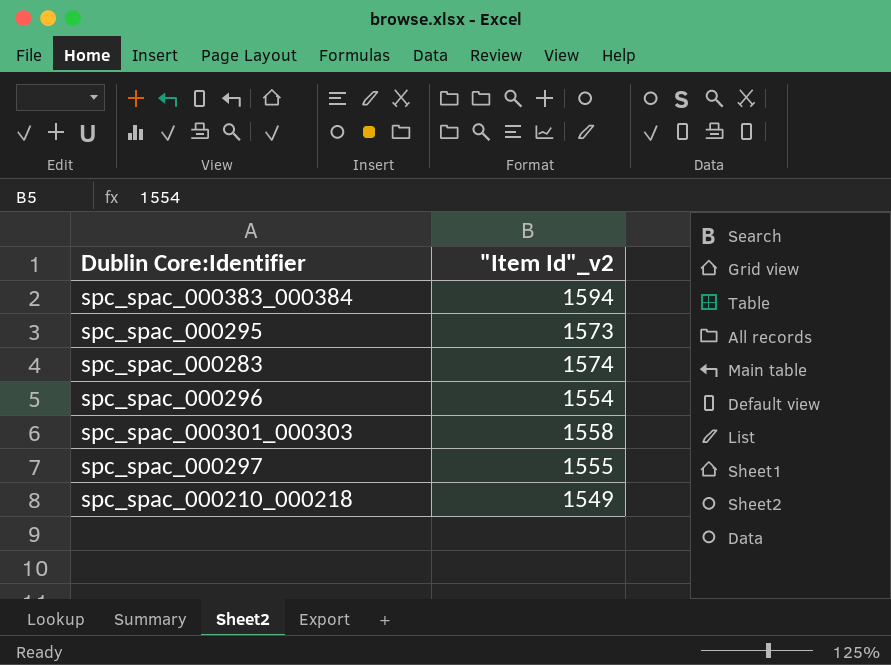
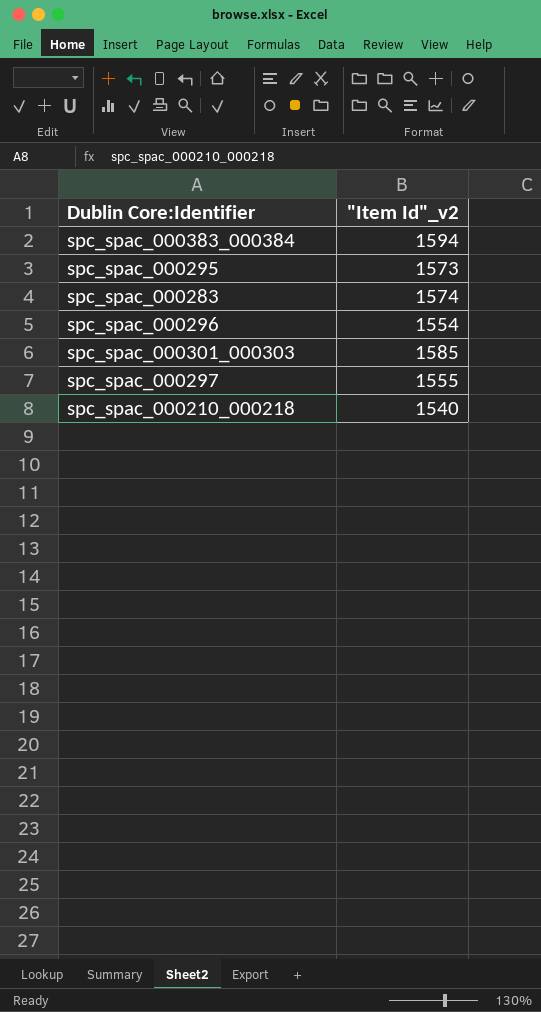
spc_spac_000301_000303 | "Item Id"_v2: 1558 -> 1585
spc_spac_000210_000218 | "Item Id"_v2: 1549 -> 1540

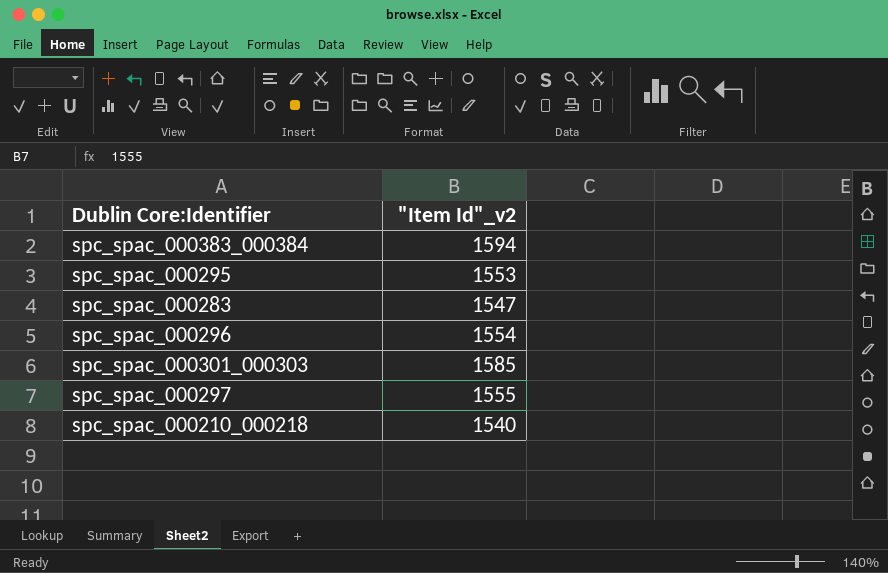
spc_spac_000295 | "Item Id"_v2: 1573 -> 1553
spc_spac_000283 | "Item Id"_v2: 1574 -> 1547

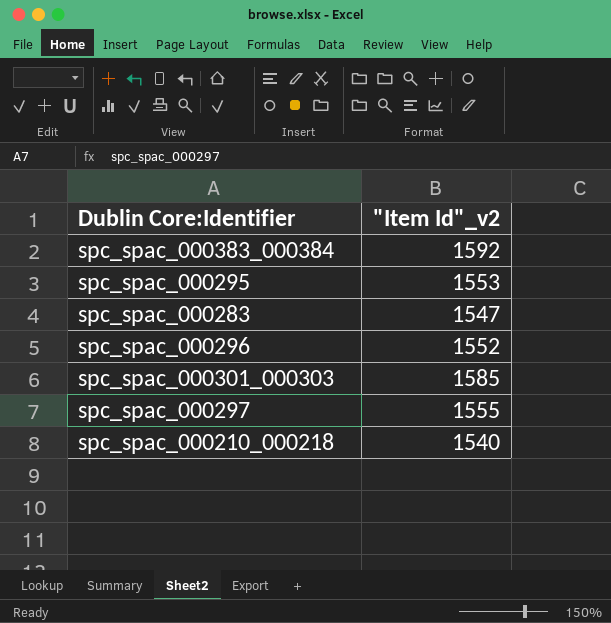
spc_spac_000383_000384 | "Item Id"_v2: 1594 -> 1592
spc_spac_000296 | "Item Id"_v2: 1554 -> 1552

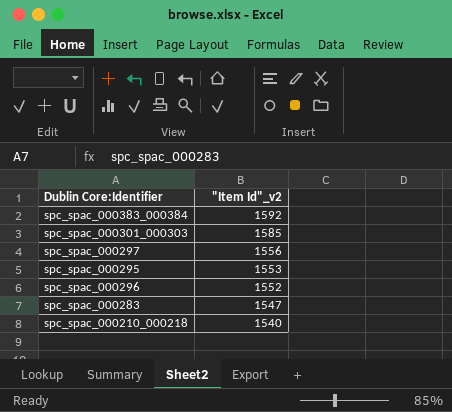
row order: none -> "Item Id"_v2 descending
spc_spac_000297 | "Item Id"_v2: 1555 -> 1556

